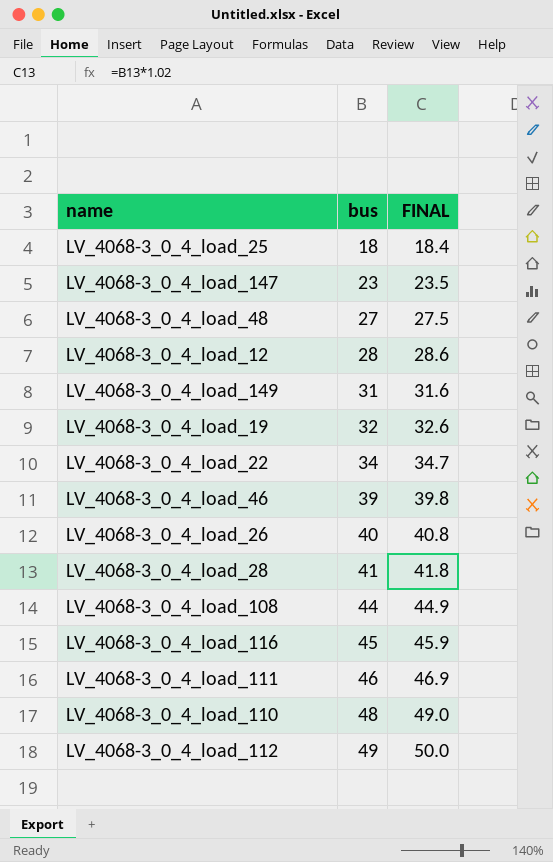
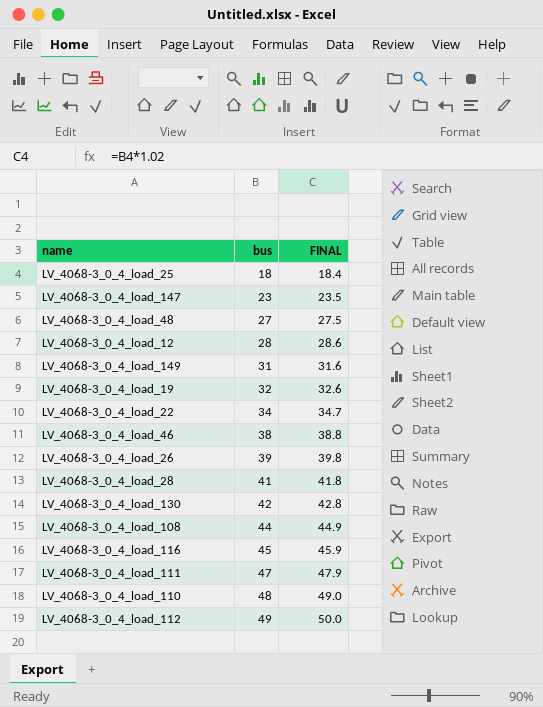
LV_4068-3_0_4_load_46 | bus: 39 -> 38
LV_4068-3_0_4_load_46 | FINAL: 39.8 -> 38.8
LV_4068-3_0_4_load_26 | bus: 40 -> 39
LV_4068-3_0_4_load_26 | FINAL: 40.8 -> 39.8
row LV_4068-3_0_4_load_130: none -> 42 | 42.8
LV_4068-3_0_4_load_111 | bus: 46 -> 47
LV_4068-3_0_4_load_111 | FINAL: 46.9 -> 47.9

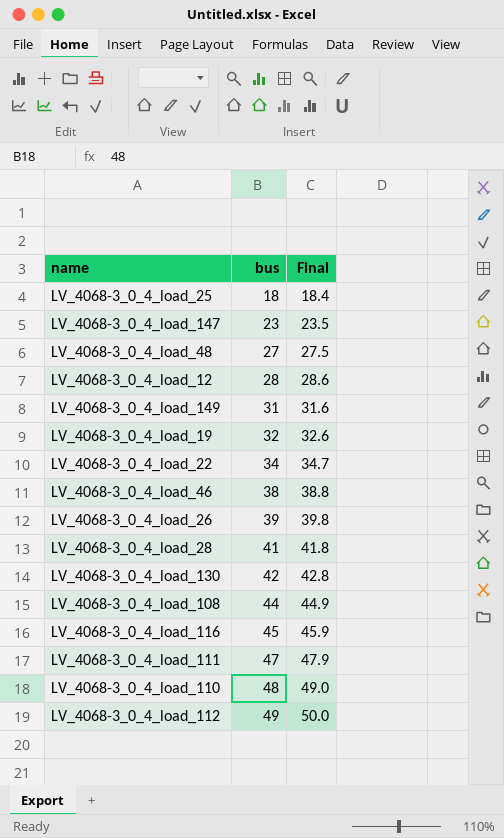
column name: FINAL -> Final

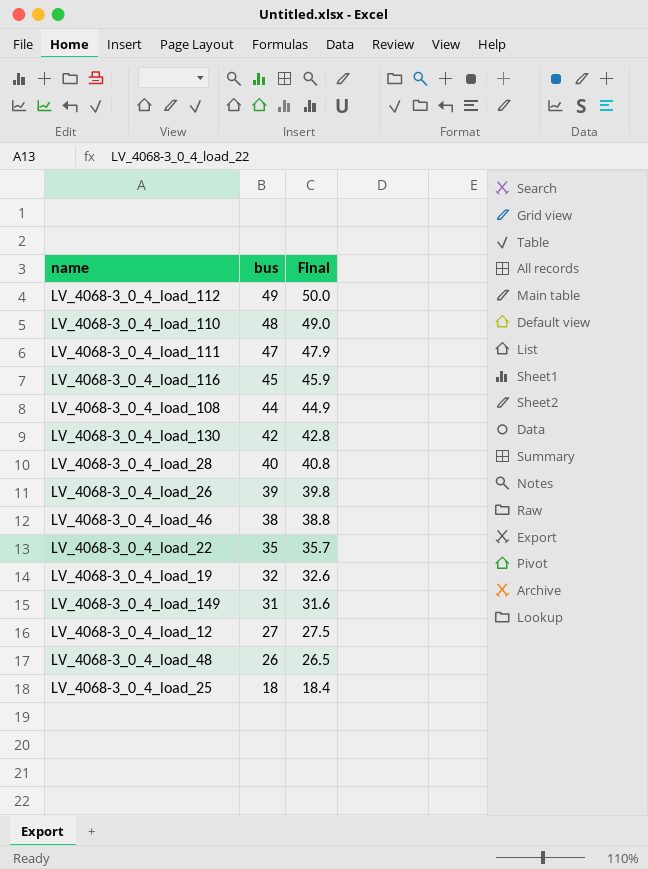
row order: bus ascending -> bus descending
row LV_4068-3_0_4_load_147: 23 | 23.5 -> none
LV_4068-3_0_4_load_28 | bus: 41 -> 40
LV_4068-3_0_4_load_28 | Final: 41.8 -> 40.8
LV_4068-3_0_4_load_22 | bus: 34 -> 35
LV_4068-3_0_4_load_22 | Final: 34.7 -> 35.7
LV_4068-3_0_4_load_12 | bus: 28 -> 27
LV_4068-3_0_4_load_12 | Final: 28.6 -> 27.5
LV_4068-3_0_4_load_48 | bus: 27 -> 26
LV_4068-3_0_4_load_48 | Final: 27.5 -> 26.5

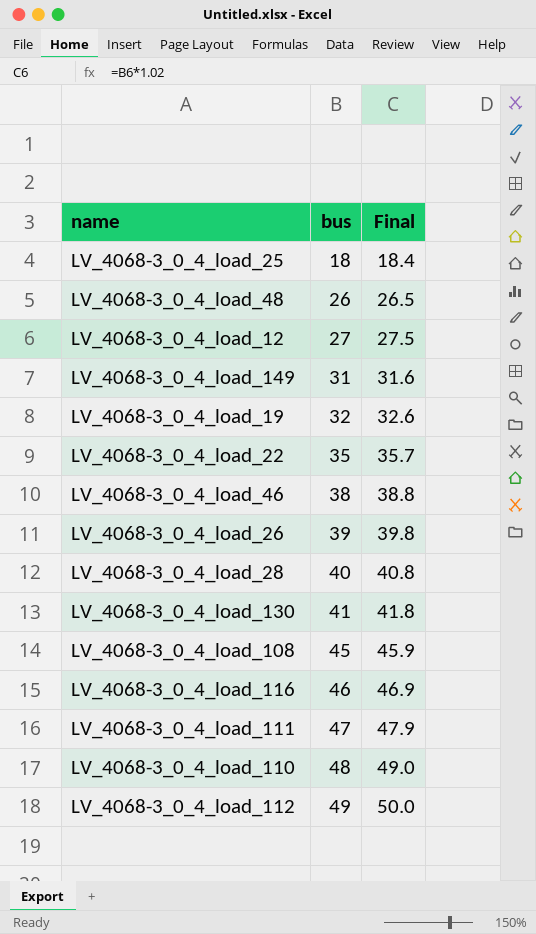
row order: bus descending -> bus ascending
LV_4068-3_0_4_load_130 | bus: 42 -> 41
LV_4068-3_0_4_load_130 | Final: 42.8 -> 41.8
LV_4068-3_0_4_load_108 | bus: 44 -> 45
LV_4068-3_0_4_load_108 | Final: 44.9 -> 45.9
LV_4068-3_0_4_load_116 | bus: 45 -> 46
LV_4068-3_0_4_load_116 | Final: 45.9 -> 46.9

